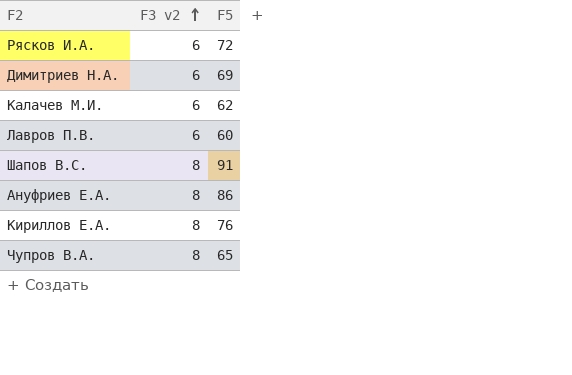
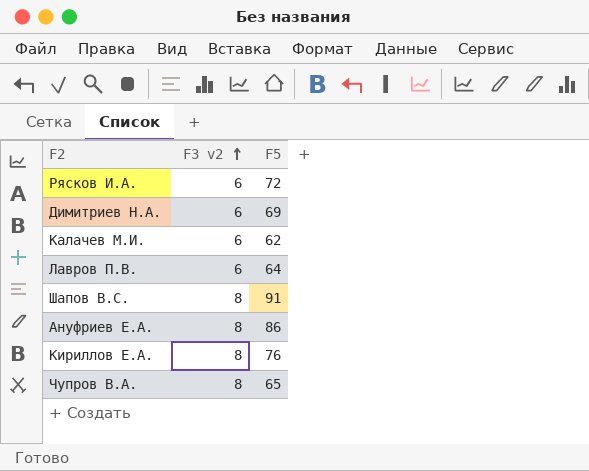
Лавров П.В. | F5: 60 -> 64

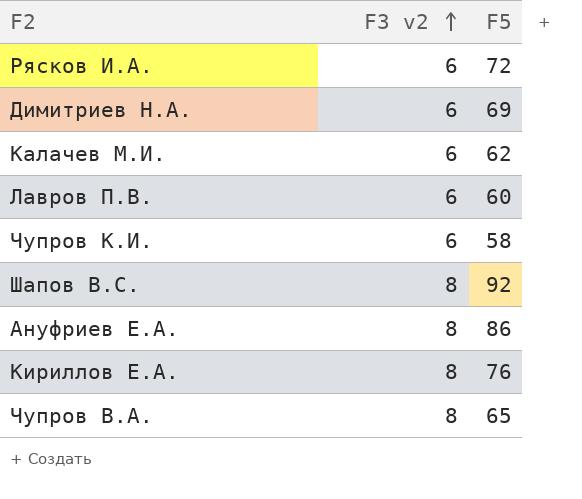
Лавров П.В. | F5: 64 -> 60
row Чупров К.И.: none -> 6 | 58
Шапов В.С. | F5: 91 -> 92

